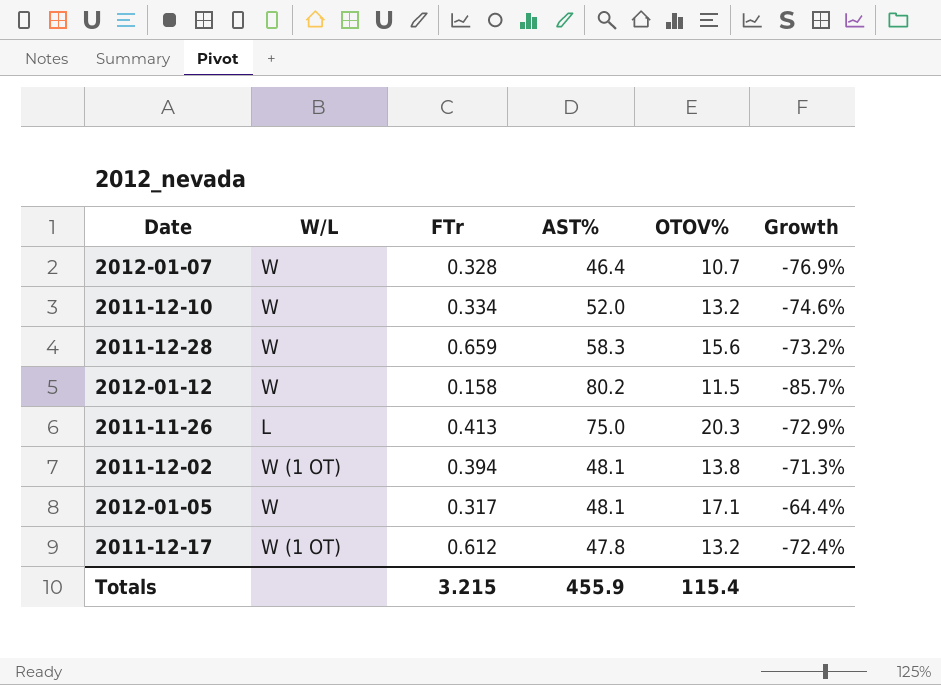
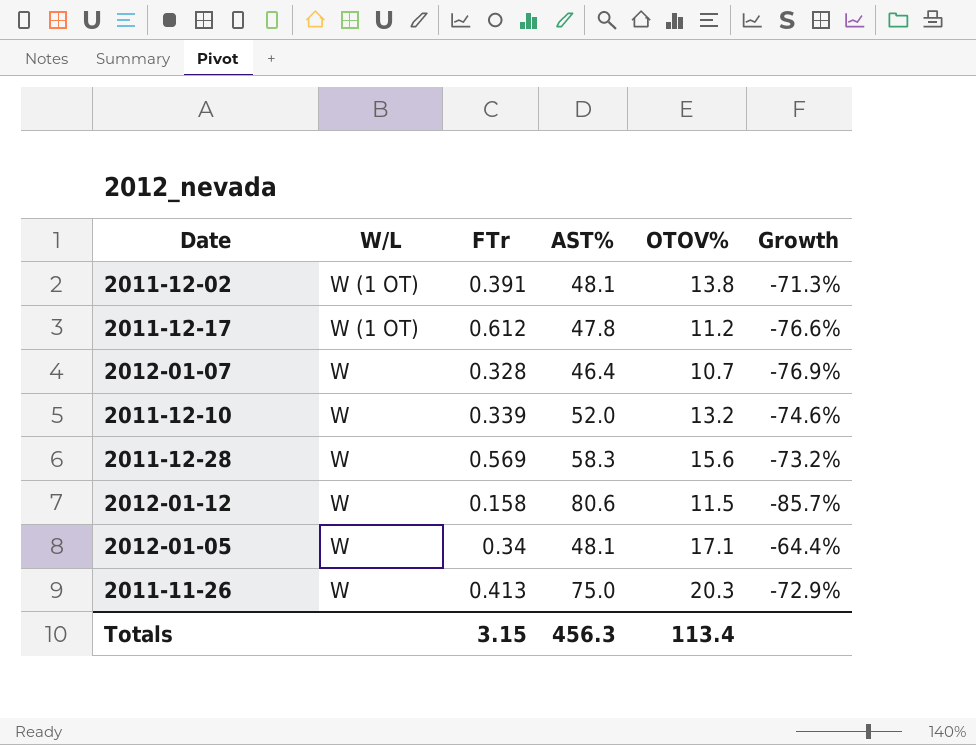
row order: none -> W/L descending
2011-12-02 | FTr: 0.394 -> 0.391
2011-12-17 | OTOV%: 13.2 -> 11.2
2011-12-17 | Growth: -72.4% -> -76.6%
2011-12-10 | FTr: 0.334 -> 0.339
2011-12-28 | FTr: 0.659 -> 0.569
2012-01-12 | AST%: 80.2 -> 80.6
2012-01-05 | FTr: 0.317 -> 0.34
2011-11-26 | W/L: L -> W
Totals | FTr: 3.215 -> 3.15
Totals | AST%: 455.9 -> 456.3
Totals | OTOV%: 115.4 -> 113.4

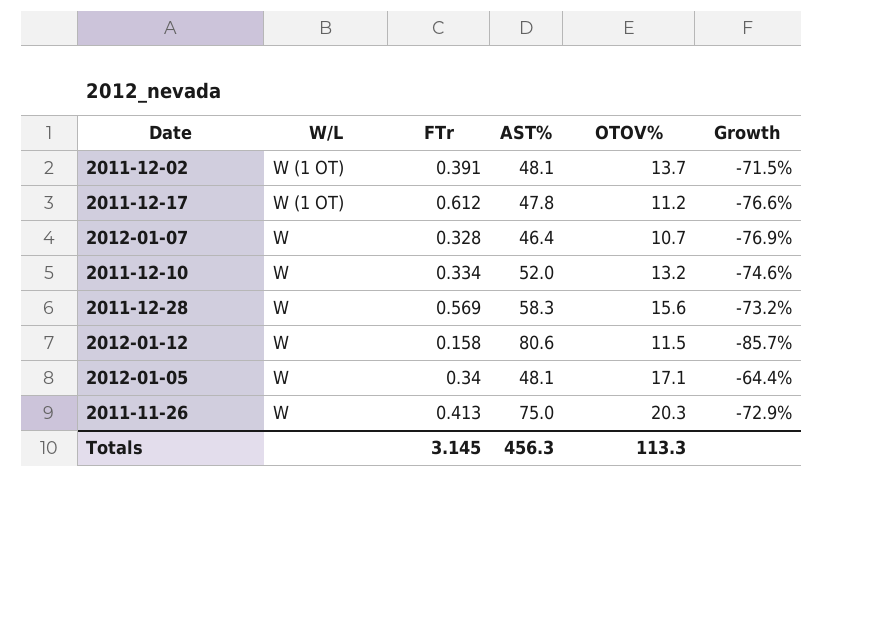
2011-12-02 | OTOV%: 13.8 -> 13.7
2011-12-02 | Growth: -71.3% -> -71.5%
2011-12-10 | FTr: 0.339 -> 0.334
Totals | FTr: 3.15 -> 3.145
Totals | OTOV%: 113.4 -> 113.3

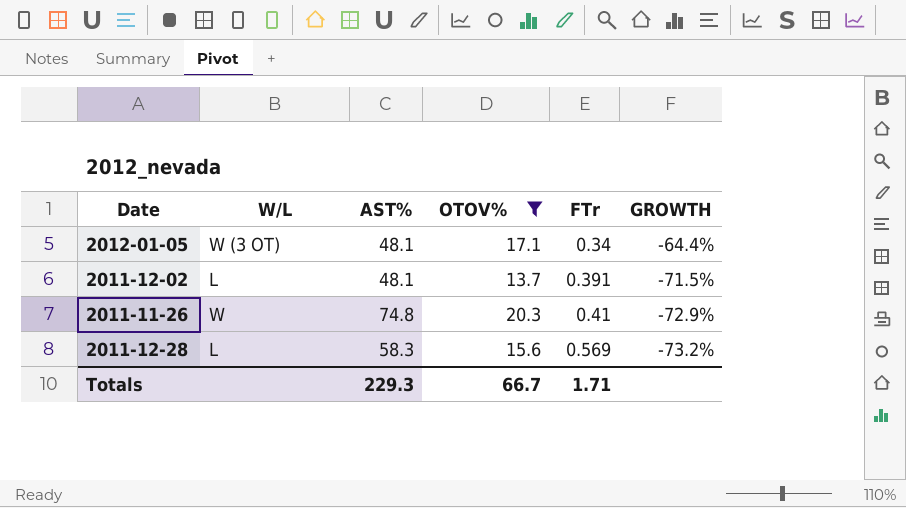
filter: none -> OTOV% >= 13.7
row order: W/L descending -> FTr ascending
column FTr | position: 3 -> 5
column name: Growth -> GROWTH
2012-01-05 | W/L: W -> W (3 OT)
2011-12-02 | W/L: W (1 OT) -> L
2011-11-26 | AST%: 75.0 -> 74.8
2011-11-26 | FTr: 0.413 -> 0.41
2011-12-28 | W/L: W -> L
Totals | AST%: 456.3 -> 229.3
Totals | OTOV%: 113.3 -> 66.7
Totals | FTr: 3.145 -> 1.71

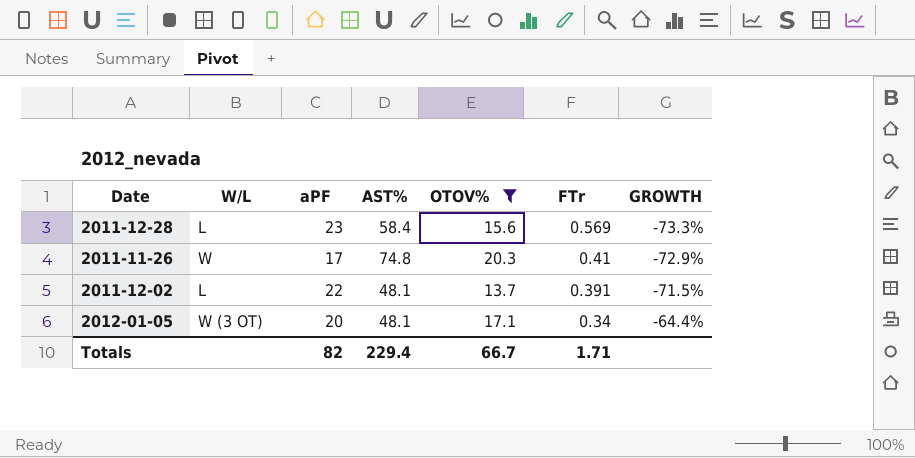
row order: FTr ascending -> FTr descending
column aPF | position: none -> 3
2011-12-28 | AST%: 58.3 -> 58.4
2011-12-28 | GROWTH: -73.2% -> -73.3%
Totals | AST%: 229.3 -> 229.4

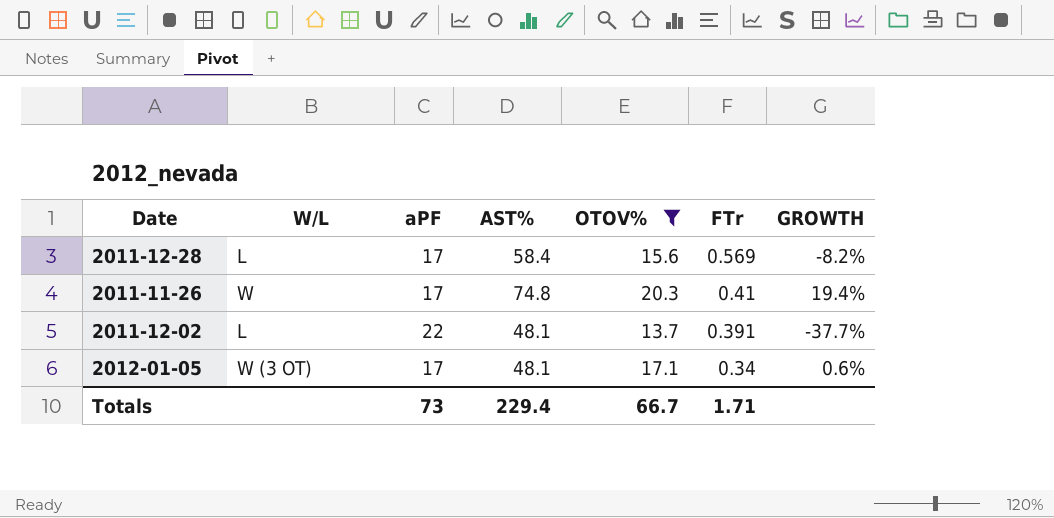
column GROWTH | formula: ([OTOV%] - [AST%]) / [AST%] -> ([OTOV%] - [aPF]) / [aPF]
2011-12-28 | aPF: 23 -> 17
2012-01-05 | aPF: 20 -> 17
Totals | aPF: 82 -> 73

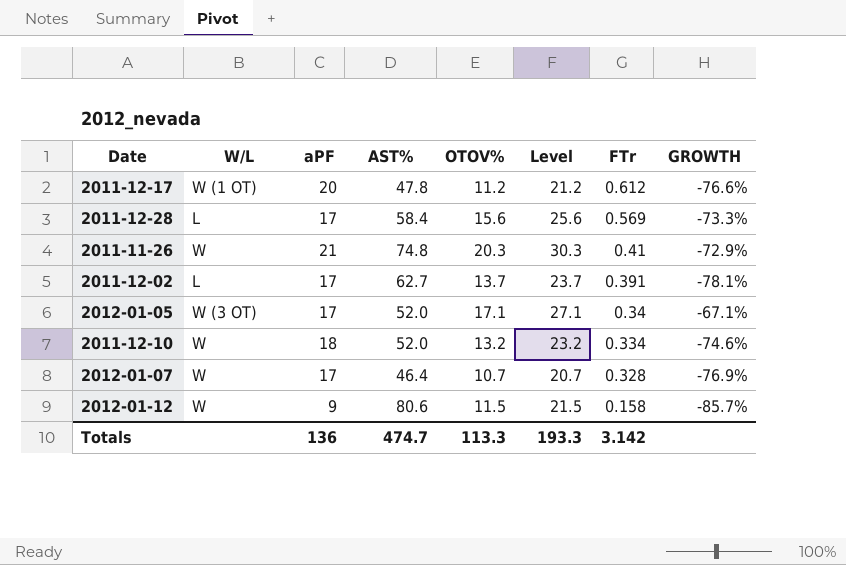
filter: OTOV% >= 13.7 -> none
column Level | formula: none -> [OTOV%] + 10
column GROWTH | formula: ([OTOV%] - [aPF]) / [aPF] -> ([OTOV%] - [AST%]) / [AST%]
2011-11-26 | aPF: 17 -> 21
2011-12-02 | aPF: 22 -> 17
2011-12-02 | AST%: 48.1 -> 62.7
2012-01-05 | AST%: 48.1 -> 52.0
Totals | aPF: 73 -> 136
Totals | AST%: 229.4 -> 474.7
Totals | OTOV%: 66.7 -> 113.3
Totals | FTr: 1.71 -> 3.142

